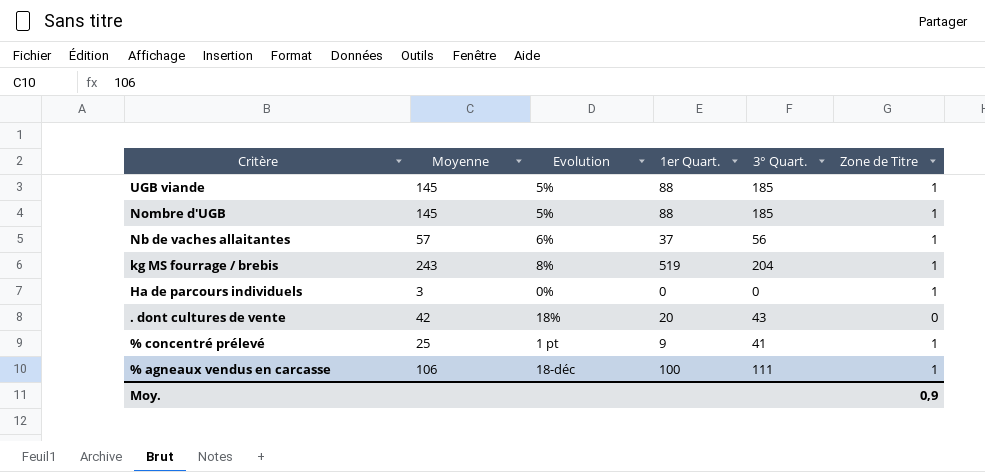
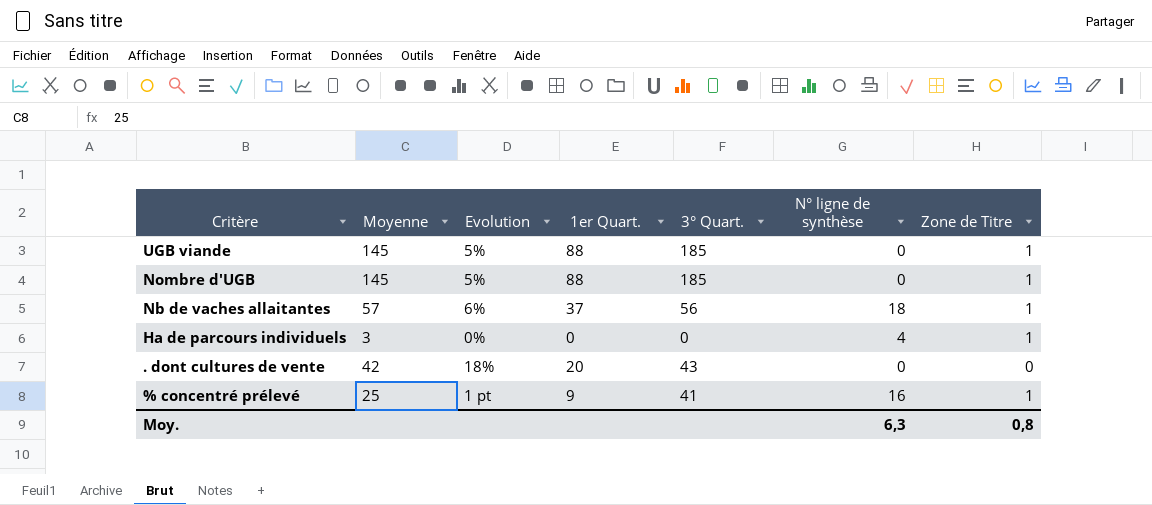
column N° ligne de synthèse | position: none -> 6
row kg MS fourrage / brebis: 243 | 8% | 519 | 204 | 1 -> none
row % agneaux vendus en carcasse: 106 | 18-déc | 100 | 111 | 1 -> none
Moy. | Zone de Titre: 0,9 -> 0,8

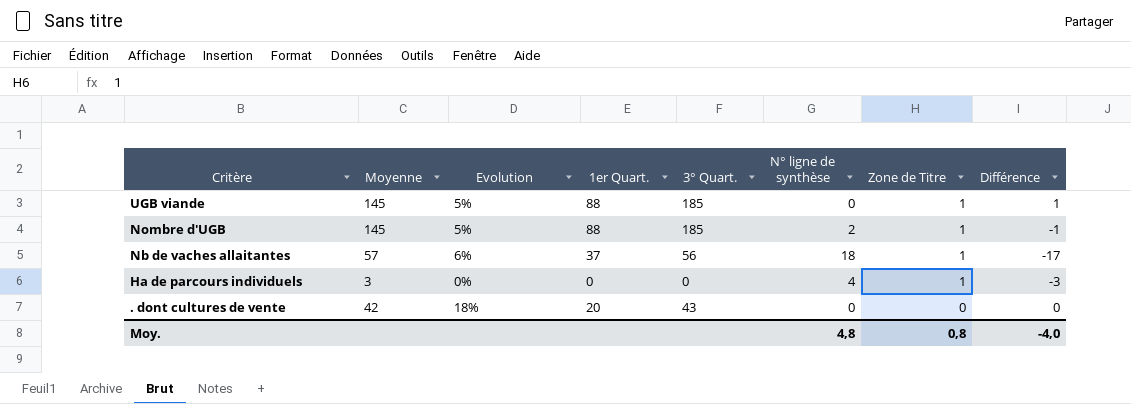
column Différence | formula: none -> [Zone de Titre] - [N° ligne de synthèse]
row % concentré prélevé: 25 | 1 pt | 9 | 41 | 16 | 1 -> none
Nombre d'UGB | N° ligne de synthèse: 0 -> 2
Moy. | N° ligne de synthèse: 6,3 -> 4,8

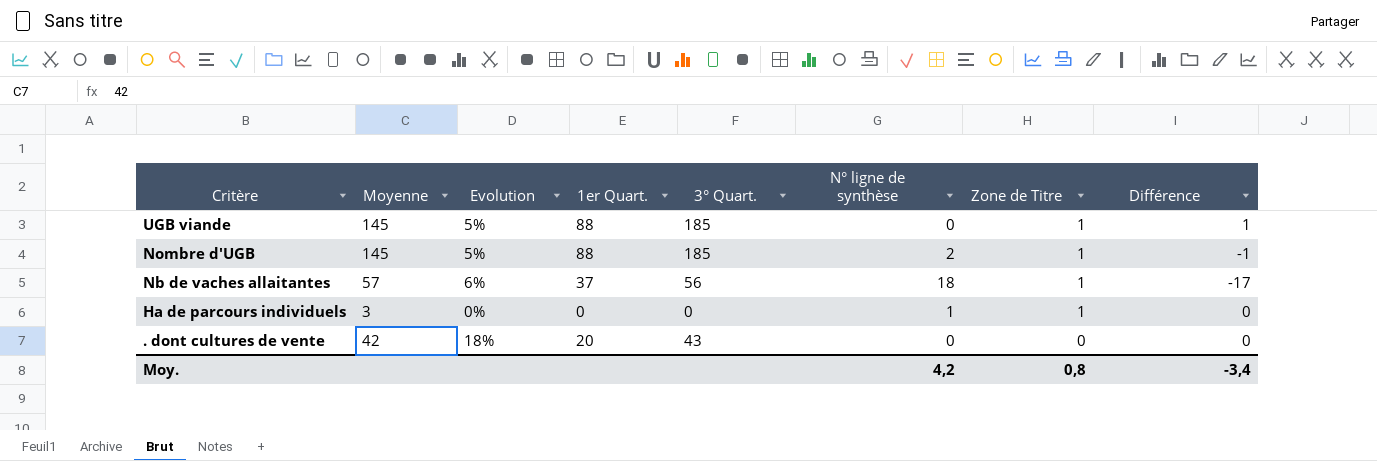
Ha de parcours individuels | N° ligne de synthèse: 4 -> 1
Ha de parcours individuels | Différence: -3 -> 0
Moy. | N° ligne de synthèse: 4,8 -> 4,2
Moy. | Différence: -4,0 -> -3,4

